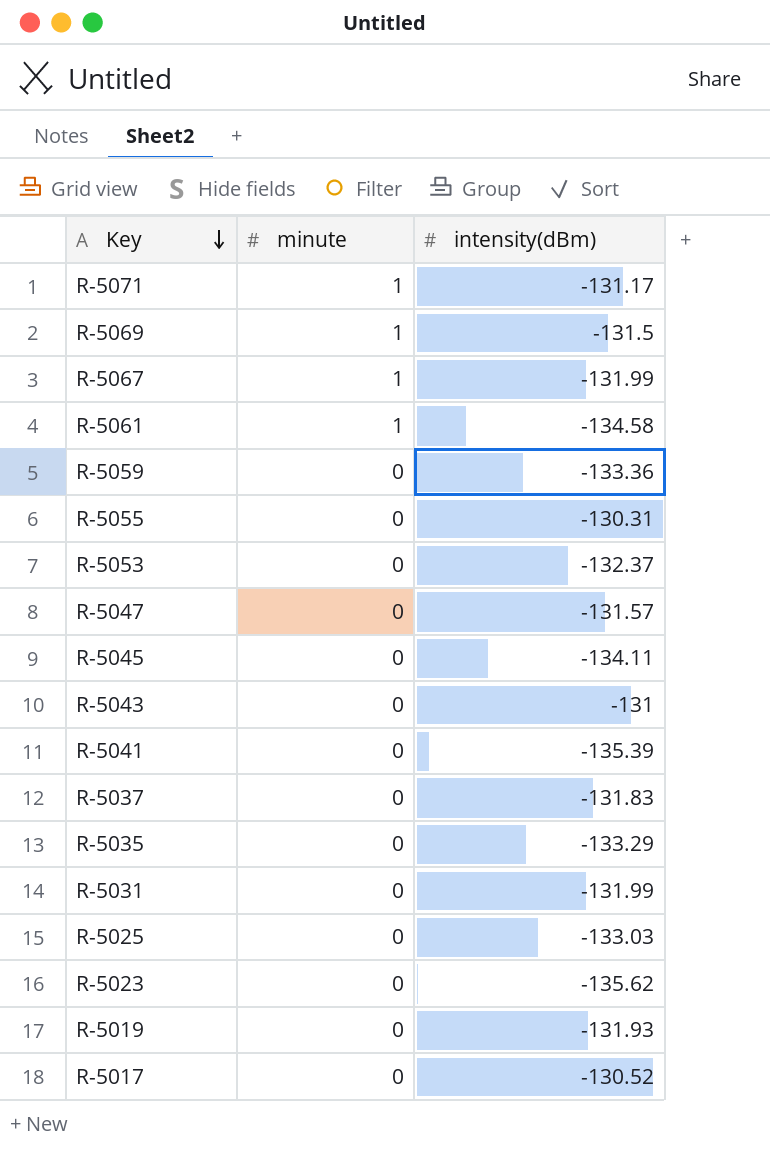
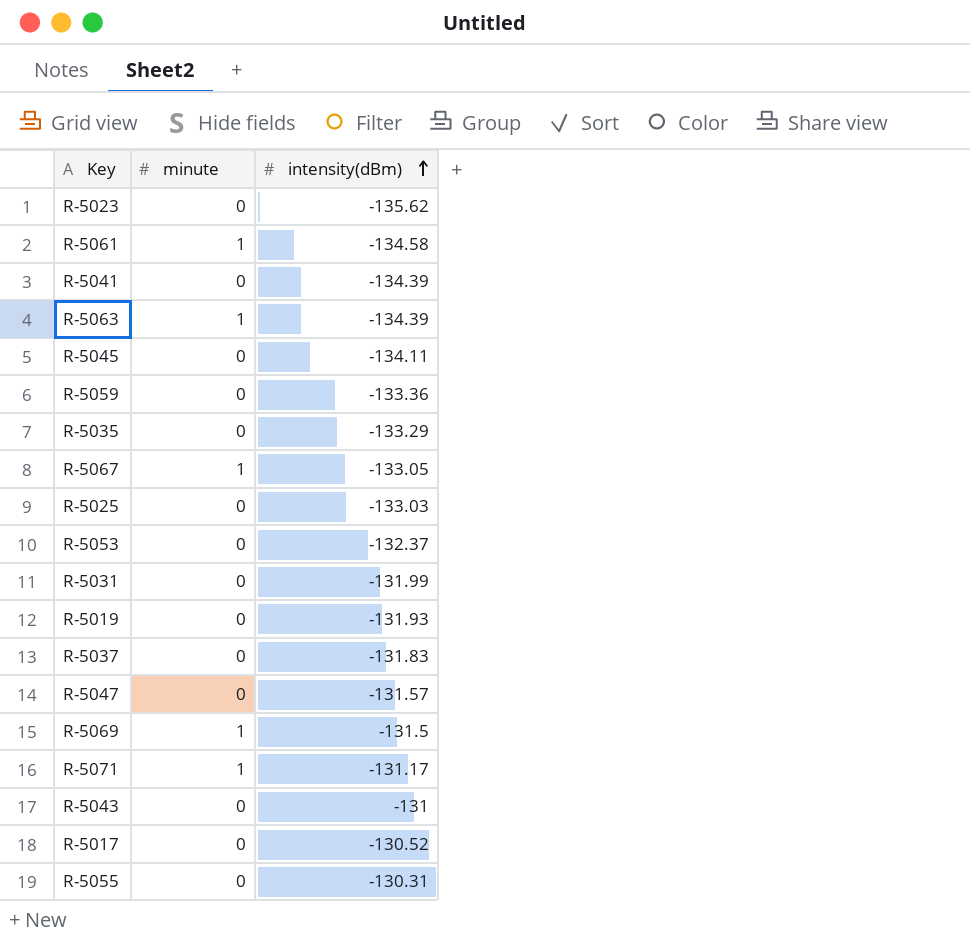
row order: Key descending -> intensity(dBm) ascending
R-5041 | intensity(dBm): -135.39 -> -134.39
row R-5063: none -> 1 | -134.39
R-5067 | intensity(dBm): -131.99 -> -133.05

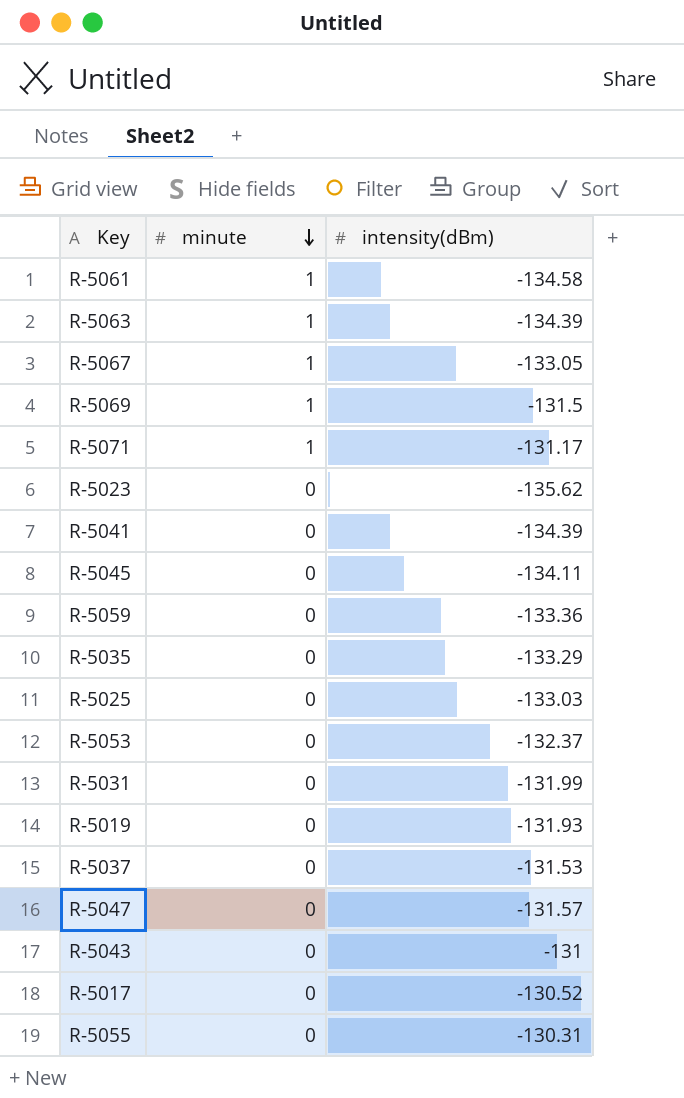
row order: intensity(dBm) ascending -> minute descending
R-5037 | intensity(dBm): -131.83 -> -131.53

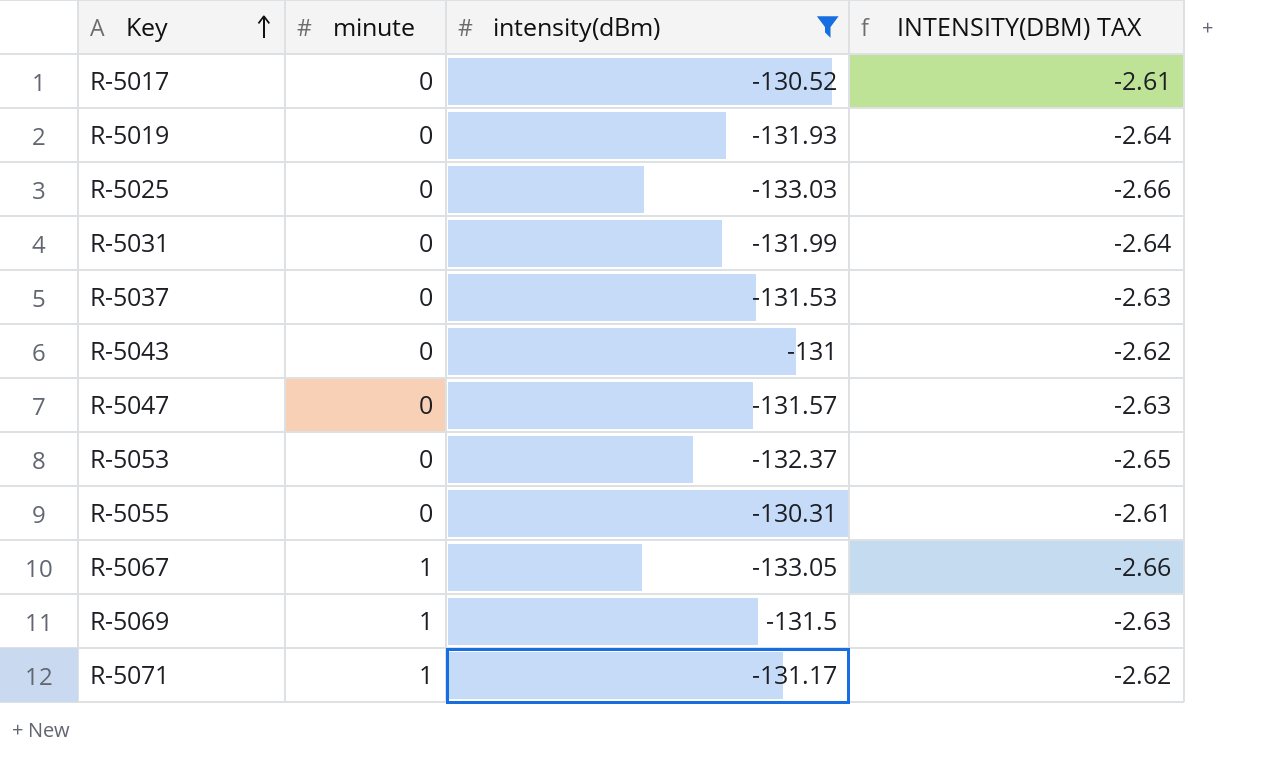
filter: none -> intensity(dBm) >= -133.05
row order: minute descending -> Key ascending
column INTENSITY(DBM) TAX | formula: none -> [intensity(dBm)] * 0.02

